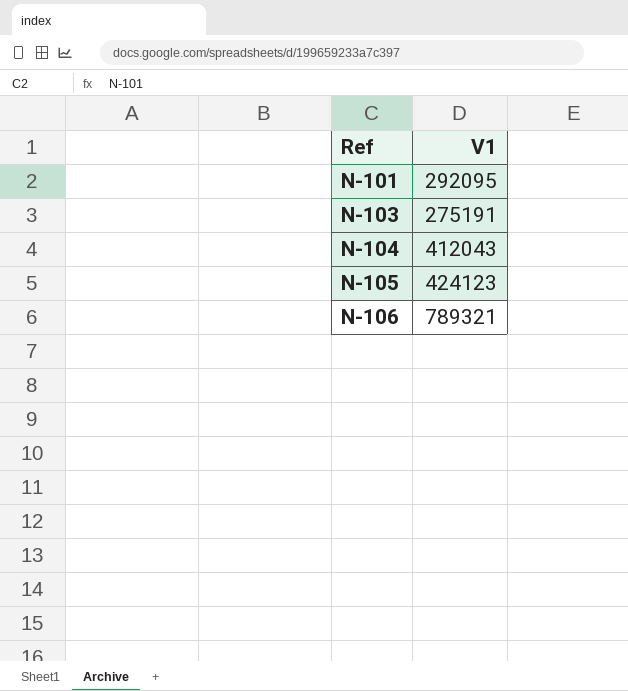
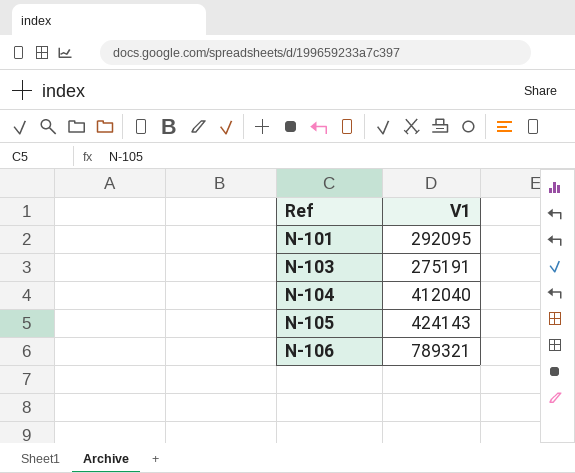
N-104 | V1: 412043 -> 412040
N-105 | V1: 424123 -> 424143

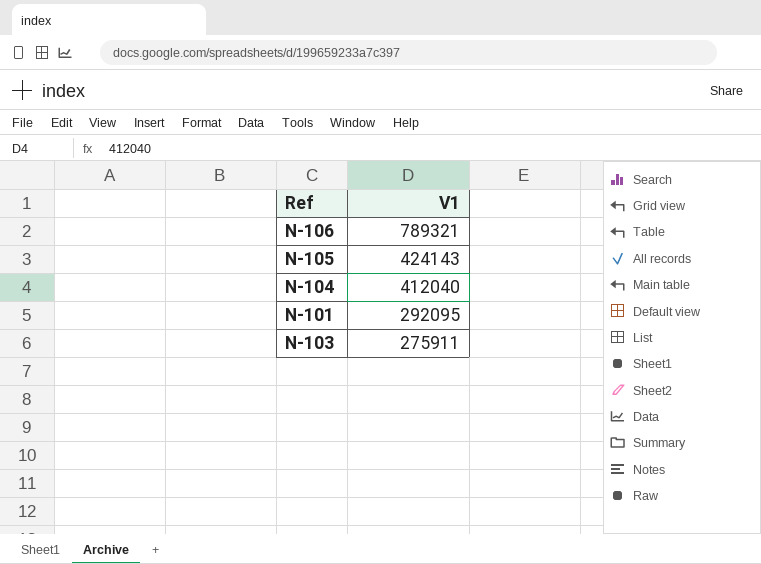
row order: Ref ascending -> V1 descending
N-103 | V1: 275191 -> 275911

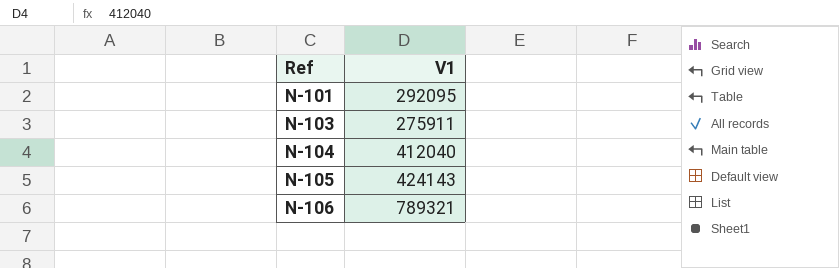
row order: V1 descending -> Ref ascending

